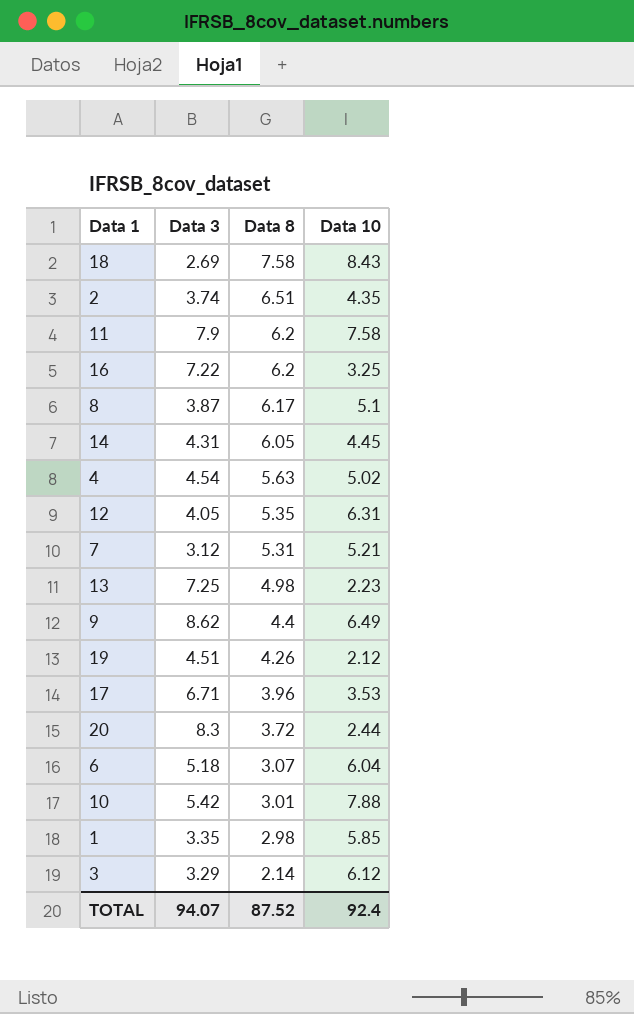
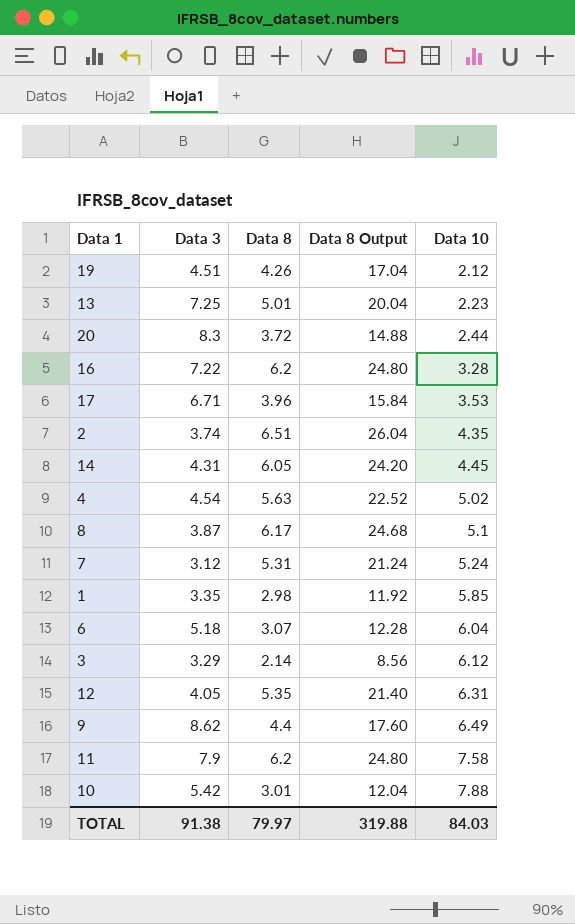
row order: Data 8 descending -> Data 10 ascending
column Data 8 Output | formula: none -> [Data 8] * 4
row 18: 2.69 | 7.58 | 8.43 -> none
13 | Data 8: 4.98 -> 5.01
16 | Data 10: 3.25 -> 3.28
7 | Data 10: 5.21 -> 5.24
TOTAL | Data 3: 94.07 -> 91.38
TOTAL | Data 8: 87.52 -> 79.97
TOTAL | Data 10: 92.4 -> 84.03

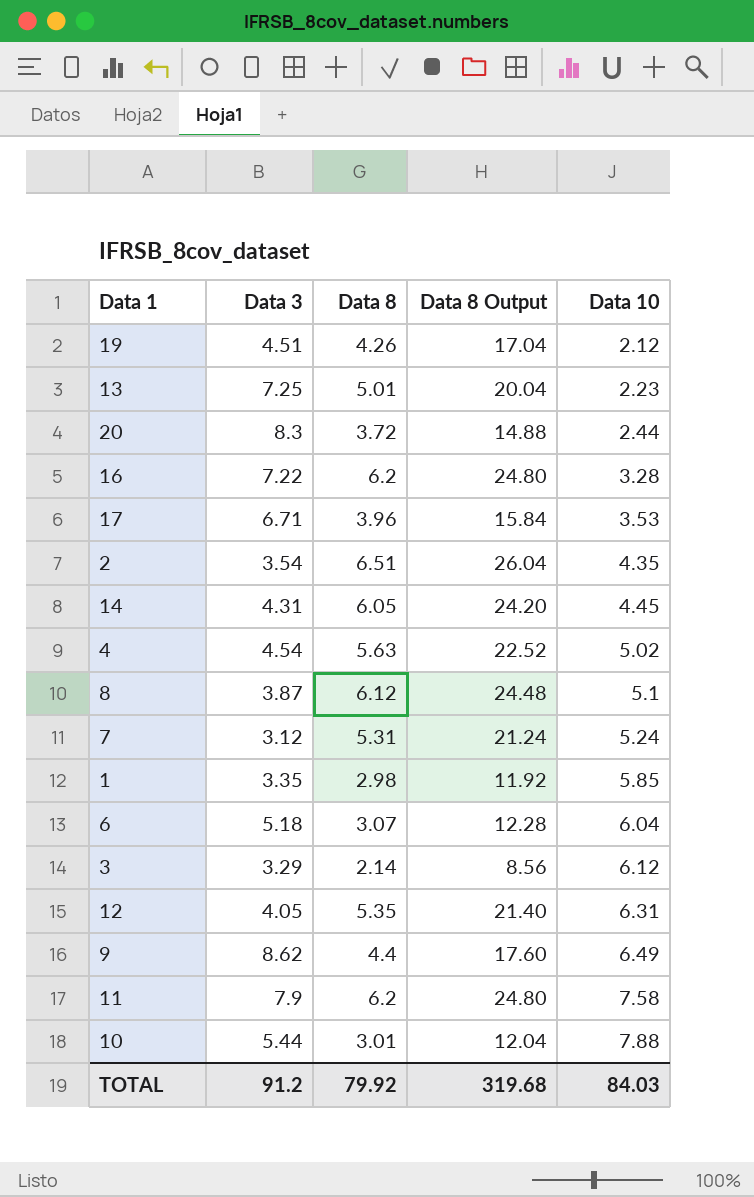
2 | Data 3: 3.74 -> 3.54
8 | Data 8: 6.17 -> 6.12
8 | Data 8 Output: 24.68 -> 24.48
10 | Data 3: 5.42 -> 5.44
TOTAL | Data 3: 91.38 -> 91.2
TOTAL | Data 8: 79.97 -> 79.92
TOTAL | Data 8 Output: 319.88 -> 319.68

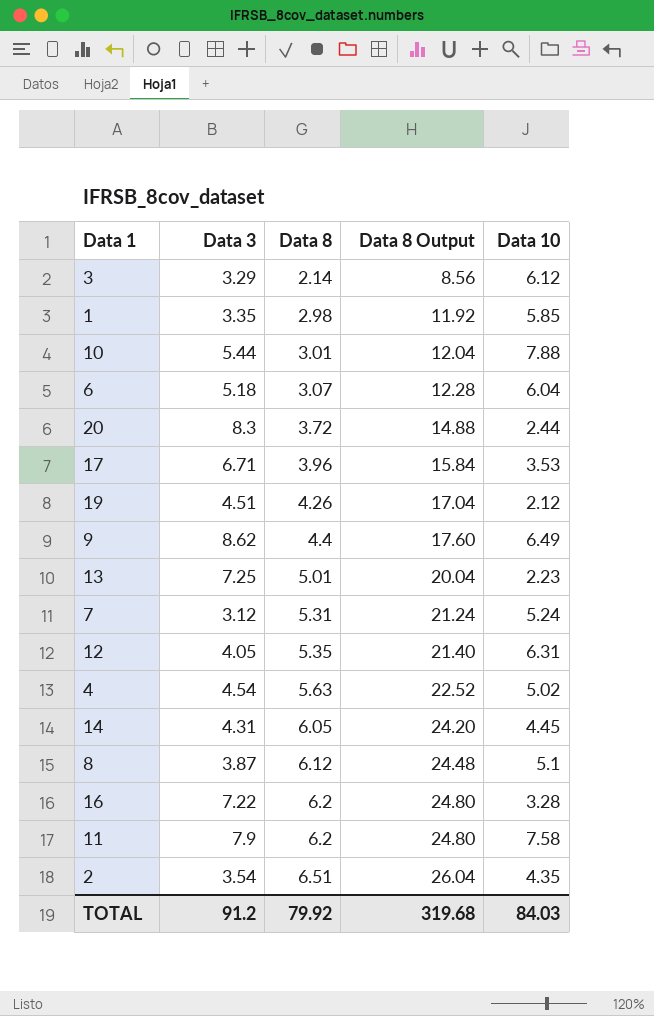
row order: Data 10 ascending -> Data 8 ascending

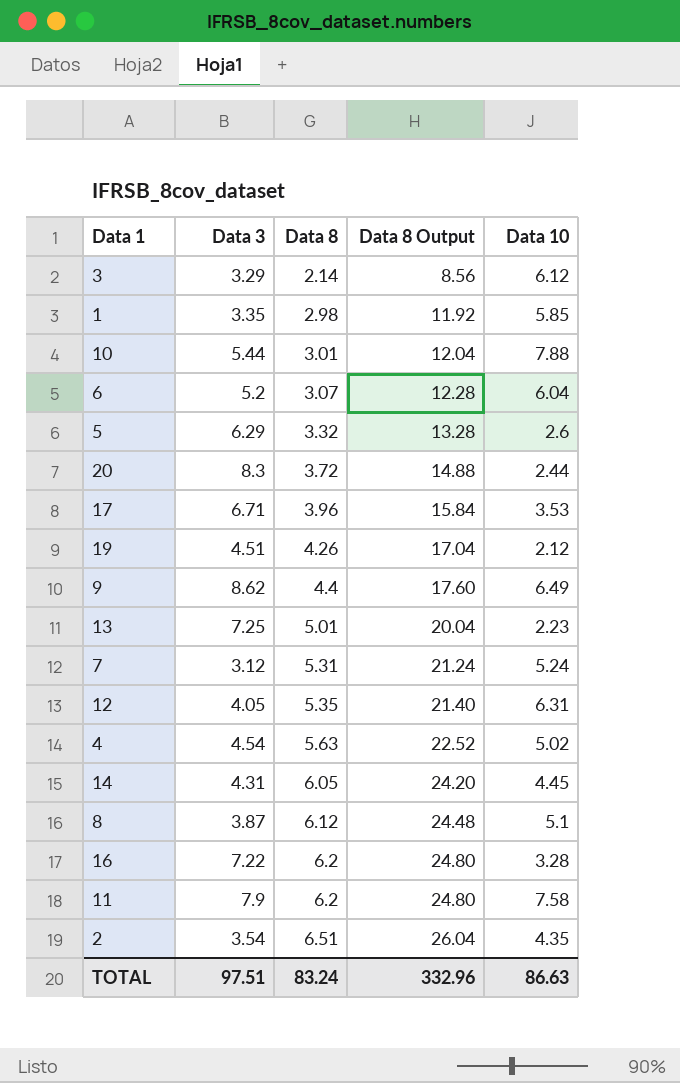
6 | Data 3: 5.18 -> 5.2
row 5: none -> 6.29 | 3.32 | 13.28 | 2.6
TOTAL | Data 3: 91.2 -> 97.51
TOTAL | Data 8: 79.92 -> 83.24
TOTAL | Data 8 Output: 319.68 -> 332.96
TOTAL | Data 10: 84.03 -> 86.63

